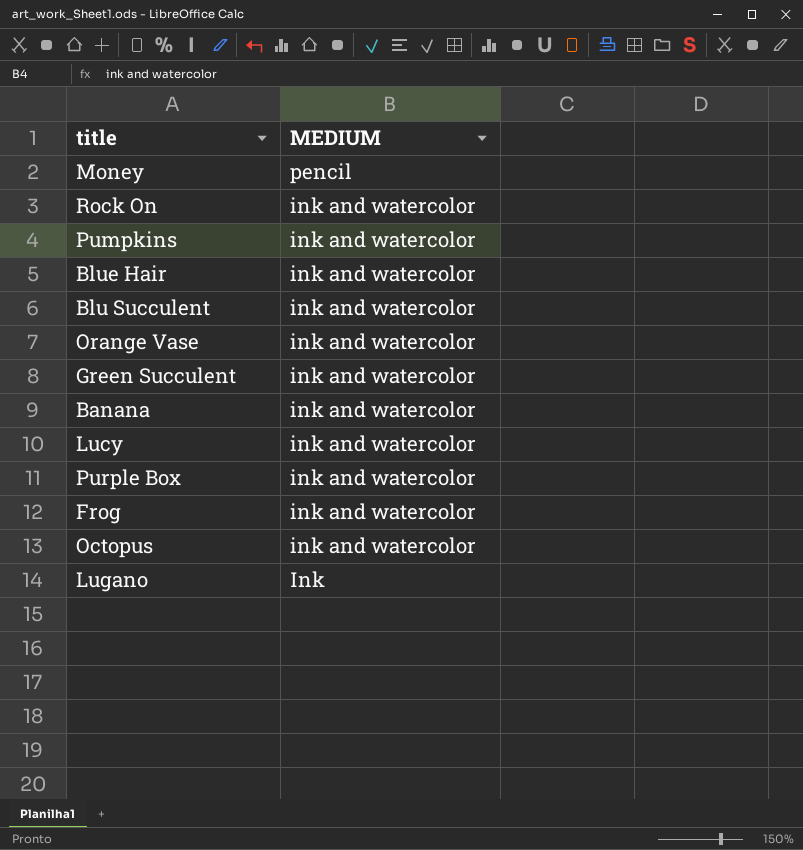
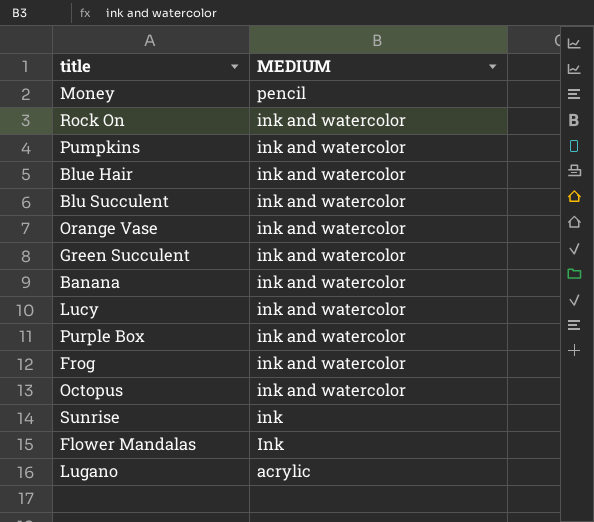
row Sunrise: none -> ink
row Flower Mandalas: none -> Ink
Lugano | MEDIUM: Ink -> acrylic

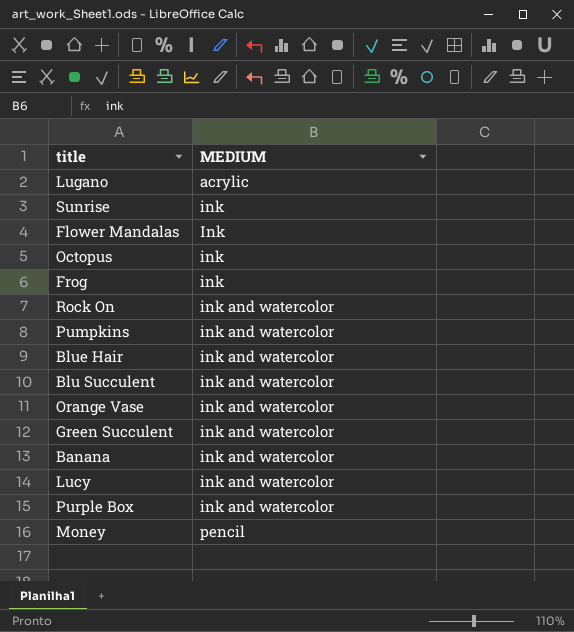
row order: MEDIUM descending -> MEDIUM ascending
Octopus | MEDIUM: ink and watercolor -> ink
Frog | MEDIUM: ink and watercolor -> ink

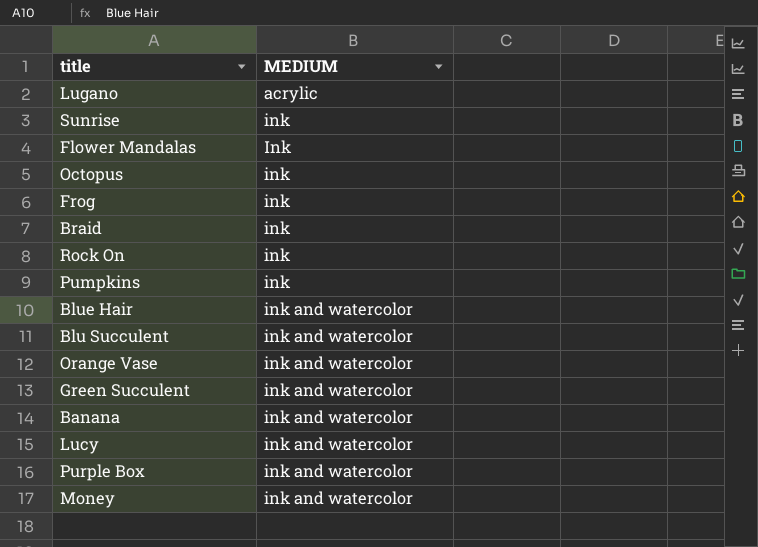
row Braid: none -> ink
Rock On | MEDIUM: ink and watercolor -> ink
Pumpkins | MEDIUM: ink and watercolor -> ink
Money | MEDIUM: pencil -> ink and watercolor

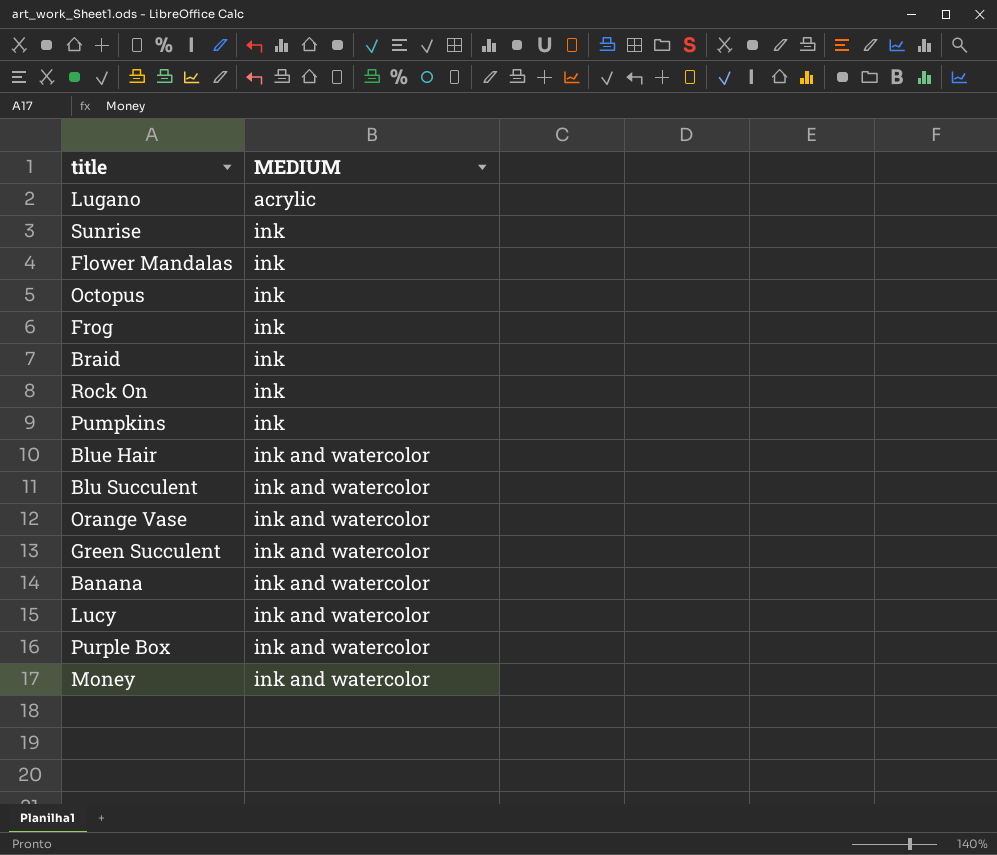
Flower Mandalas | MEDIUM: Ink -> ink

